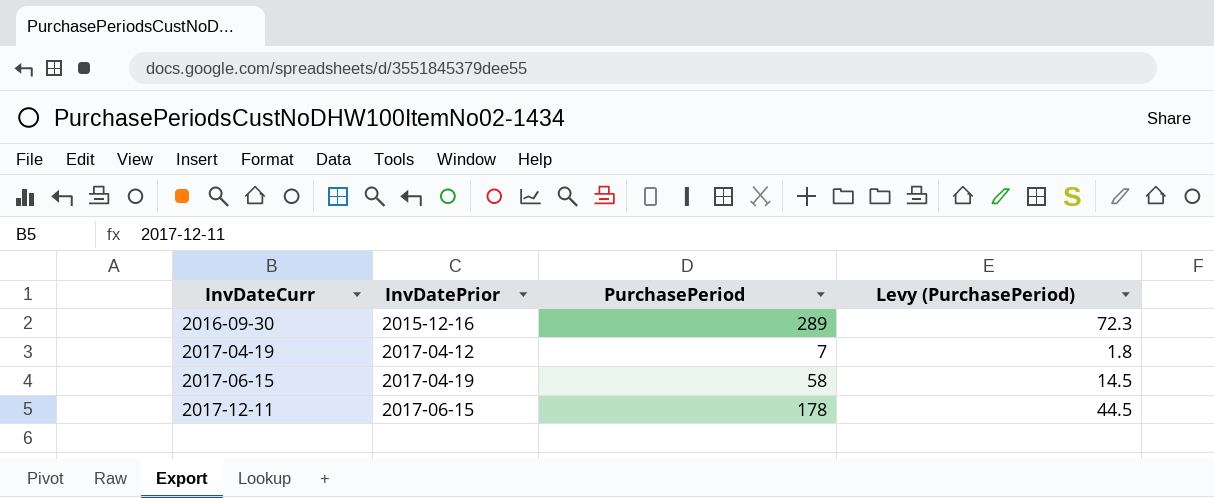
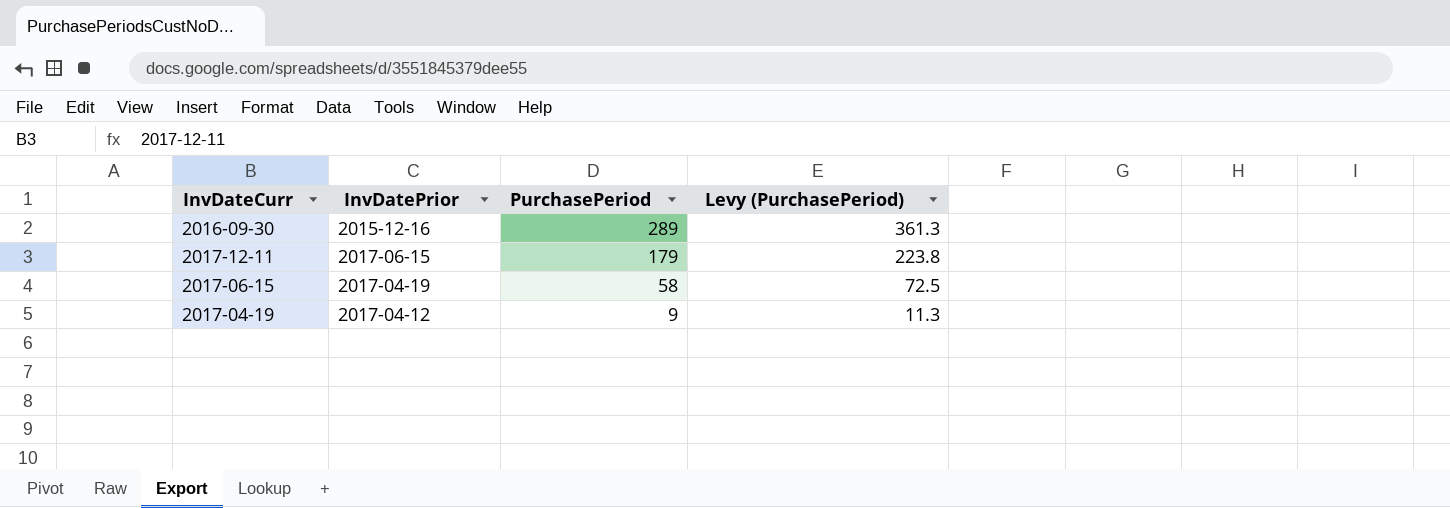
row order: InvDateCurr ascending -> PurchasePeriod descending
column Levy (PurchasePeriod) | formula: [PurchasePeriod] * 0.25 -> [PurchasePeriod] * 1.25
2017-12-11 | PurchasePeriod: 178 -> 179
2017-04-19 | PurchasePeriod: 7 -> 9

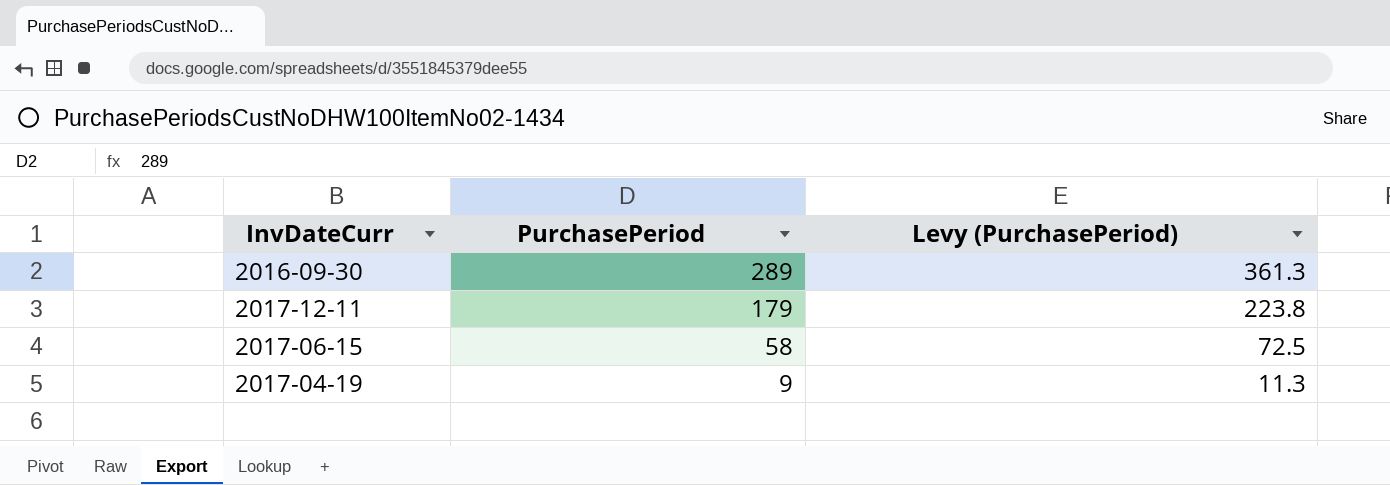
column InvDatePrior | position: 2 -> none

